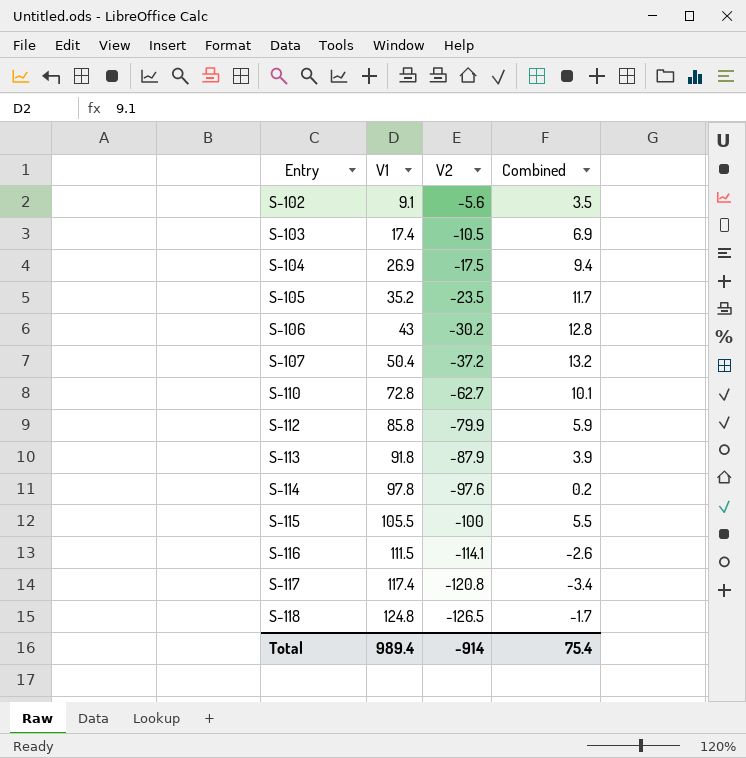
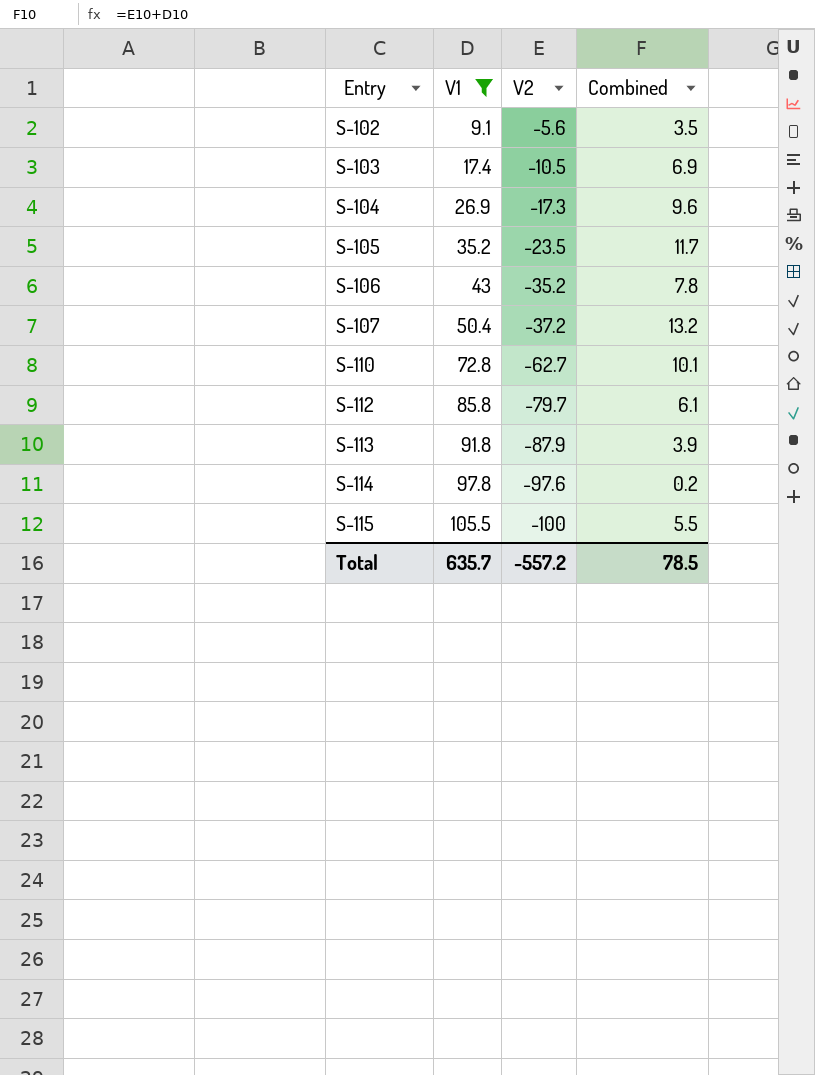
filter: none -> V1 <= 105.5
S-104 | V2: -17.5 -> -17.3
S-104 | Combined: 9.4 -> 9.6
S-106 | V2: -30.2 -> -35.2
S-106 | Combined: 12.8 -> 7.8
S-112 | V2: -79.9 -> -79.7
S-112 | Combined: 5.9 -> 6.1
Total | V1: 989.4 -> 635.7
Total | V2: -914 -> -557.2
Total | Combined: 75.4 -> 78.5

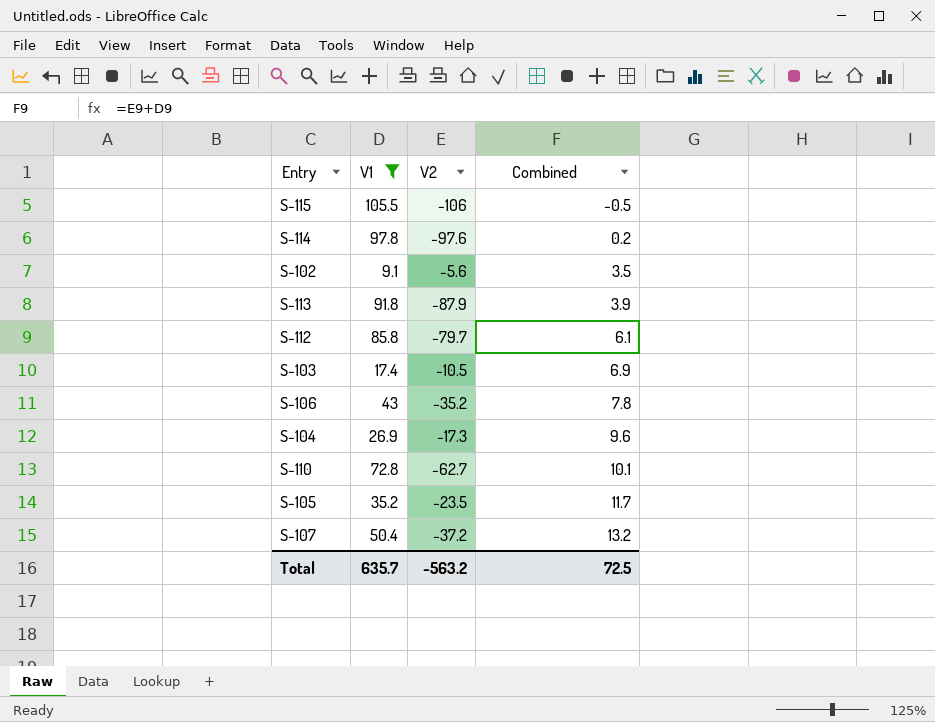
row order: Entry ascending -> Combined ascending
S-115 | V2: -100 -> -106
S-115 | Combined: 5.5 -> -0.5
Total | V2: -557.2 -> -563.2
Total | Combined: 78.5 -> 72.5

